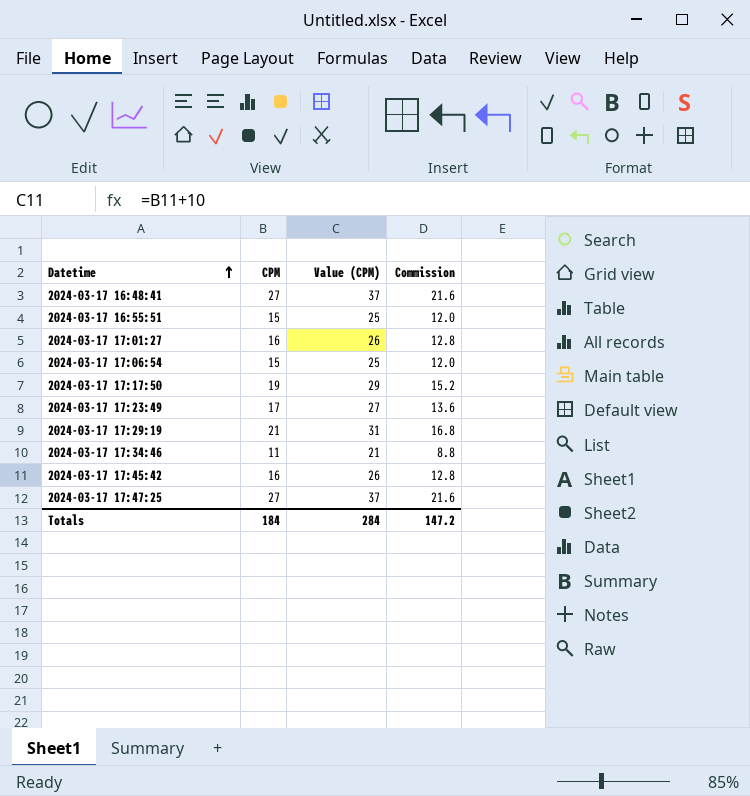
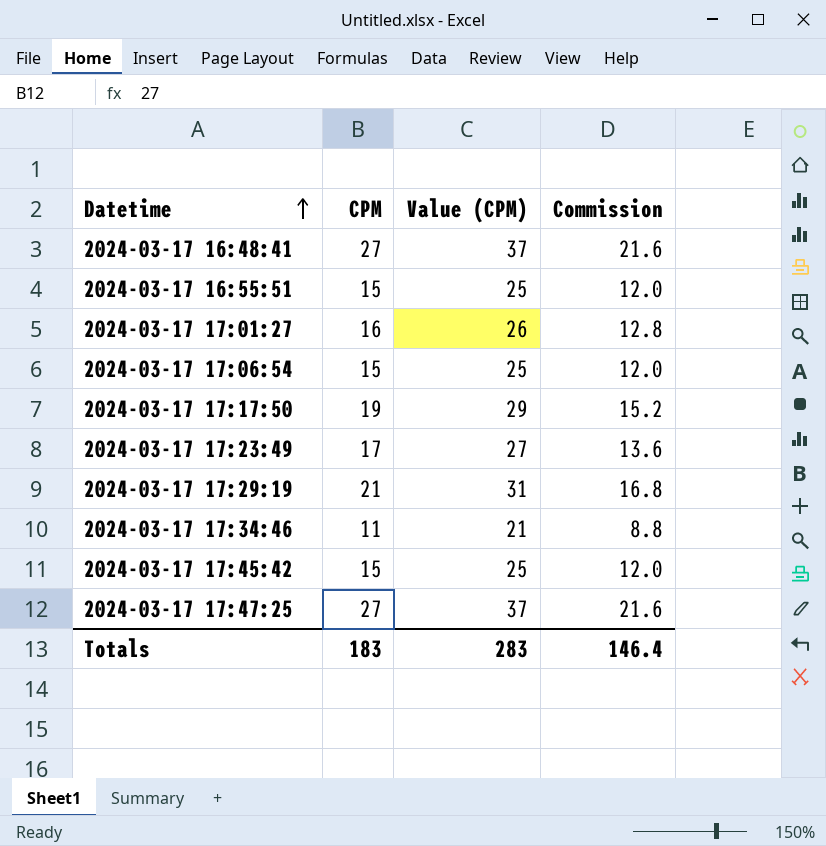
2024-03-17 17:45:42 | CPM: 16 -> 15
2024-03-17 17:45:42 | Value (CPM): 26 -> 25
2024-03-17 17:45:42 | Commission: 12.8 -> 12.0
Totals | CPM: 184 -> 183
Totals | Value (CPM): 284 -> 283
Totals | Commission: 147.2 -> 146.4

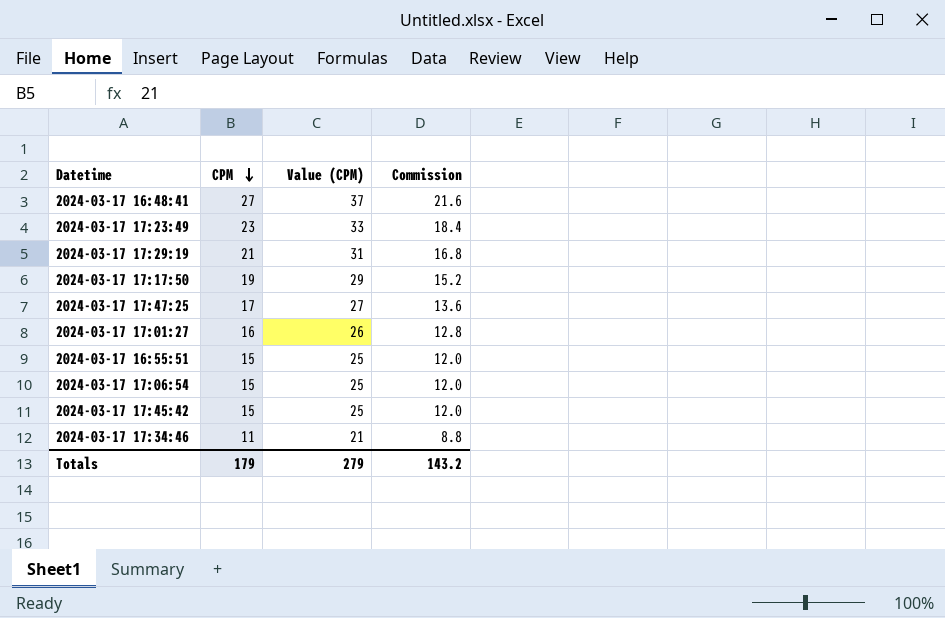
row order: Datetime ascending -> CPM descending
2024-03-17 17:23:49 | CPM: 17 -> 23
2024-03-17 17:23:49 | Value (CPM): 27 -> 33
2024-03-17 17:23:49 | Commission: 13.6 -> 18.4
2024-03-17 17:47:25 | CPM: 27 -> 17
2024-03-17 17:47:25 | Value (CPM): 37 -> 27
2024-03-17 17:47:25 | Commission: 21.6 -> 13.6
Totals | CPM: 183 -> 179
Totals | Value (CPM): 283 -> 279
Totals | Commission: 146.4 -> 143.2

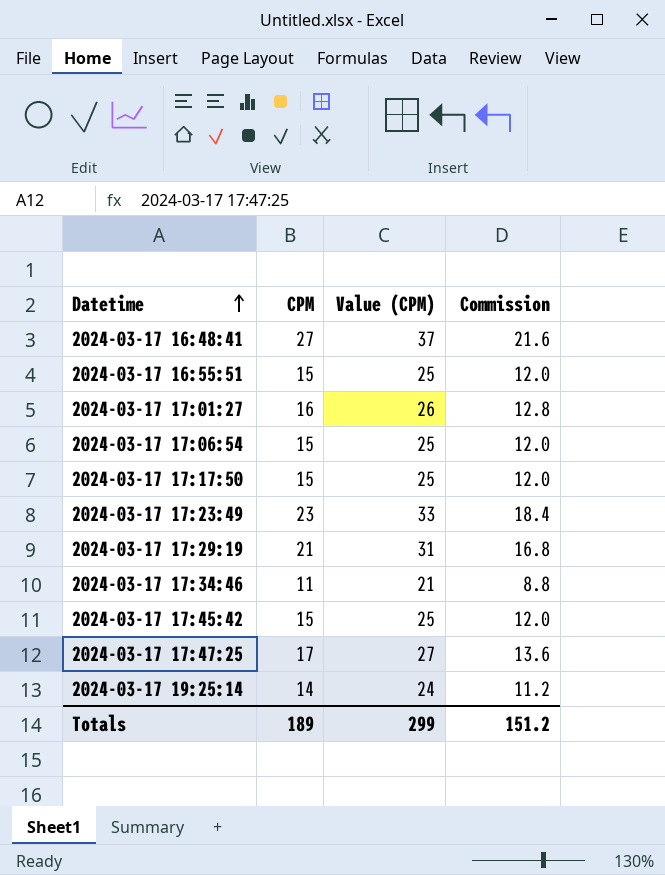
row order: CPM descending -> Datetime ascending
2024-03-17 17:17:50 | CPM: 19 -> 15
2024-03-17 17:17:50 | Value (CPM): 29 -> 25
2024-03-17 17:17:50 | Commission: 15.2 -> 12.0
row 2024-03-17 19:25:14: none -> 14 | 24 | 11.2
Totals | CPM: 179 -> 189
Totals | Value (CPM): 279 -> 299
Totals | Commission: 143.2 -> 151.2

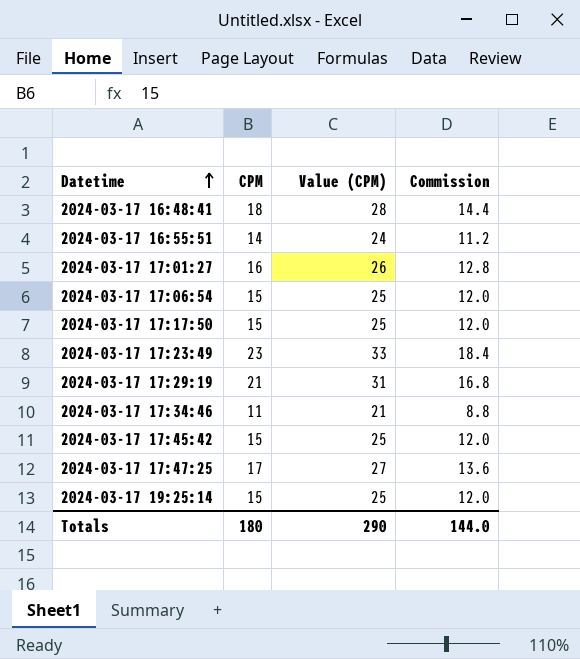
2024-03-17 16:48:41 | CPM: 27 -> 18
2024-03-17 16:48:41 | Value (CPM): 37 -> 28
2024-03-17 16:48:41 | Commission: 21.6 -> 14.4
2024-03-17 16:55:51 | CPM: 15 -> 14
2024-03-17 16:55:51 | Value (CPM): 25 -> 24
2024-03-17 16:55:51 | Commission: 12.0 -> 11.2
2024-03-17 19:25:14 | CPM: 14 -> 15
2024-03-17 19:25:14 | Value (CPM): 24 -> 25
2024-03-17 19:25:14 | Commission: 11.2 -> 12.0
Totals | CPM: 189 -> 180
Totals | Value (CPM): 299 -> 290
Totals | Commission: 151.2 -> 144.0

